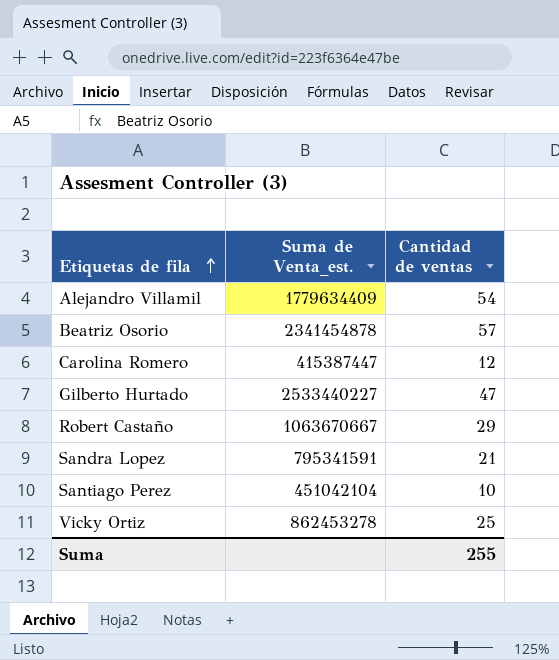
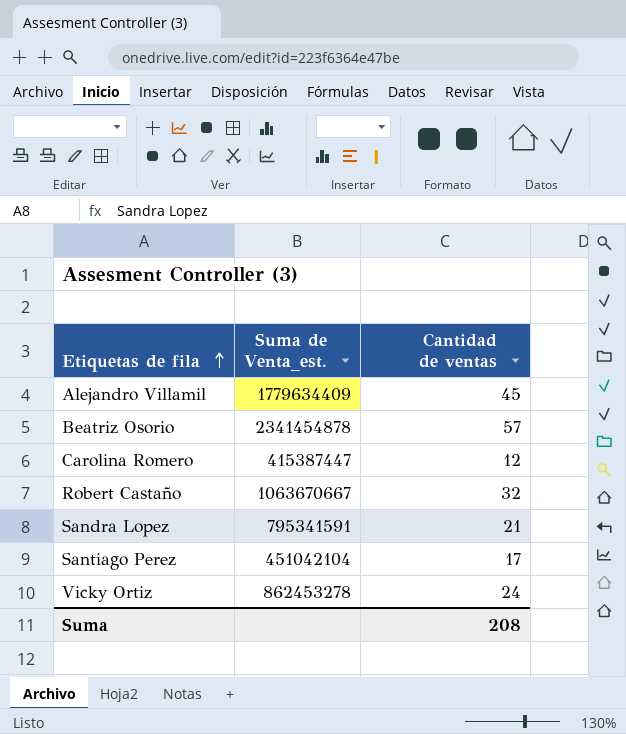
row Gilberto Hurtado: 2533440227 | 47 -> none
Alejandro Villamil | Cantidad de ventas: 54 -> 45
Robert Castaño | Cantidad de ventas: 29 -> 32
Santiago Perez | Cantidad de ventas: 10 -> 17
Vicky Ortiz | Cantidad de ventas: 25 -> 24
Suma | Cantidad de ventas: 255 -> 208

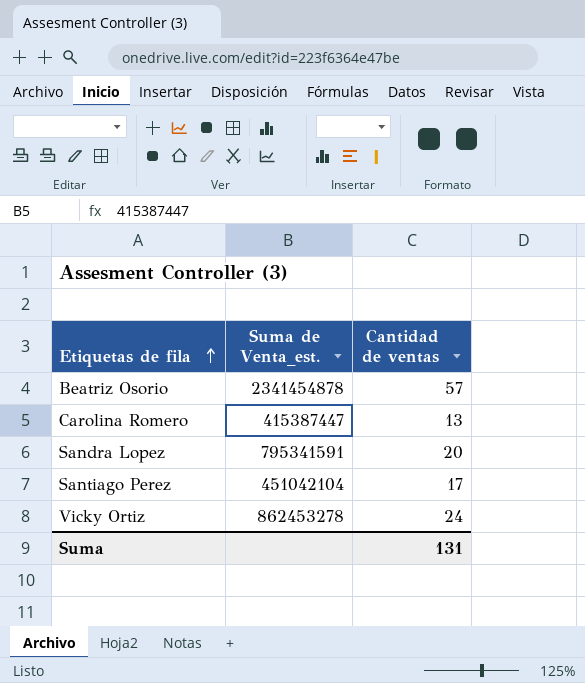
row Alejandro Villamil: 1779634409 | 45 -> none
row Robert Castaño: 1063670667 | 32 -> none
Carolina Romero | Cantidad de ventas: 12 -> 13
Sandra Lopez | Cantidad de ventas: 21 -> 20
Suma | Cantidad de ventas: 208 -> 131

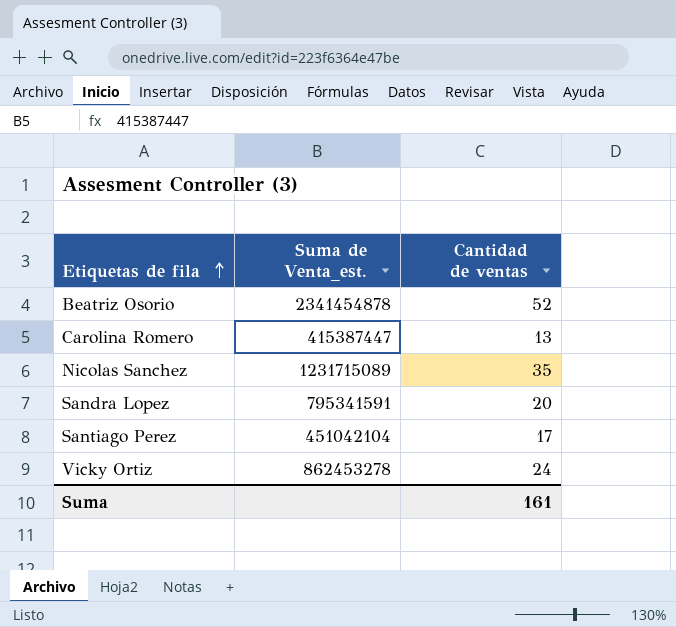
Beatriz Osorio | Cantidad de ventas: 57 -> 52
row Nicolas Sanchez: none -> 1231715089 | 35
Suma | Cantidad de ventas: 131 -> 161

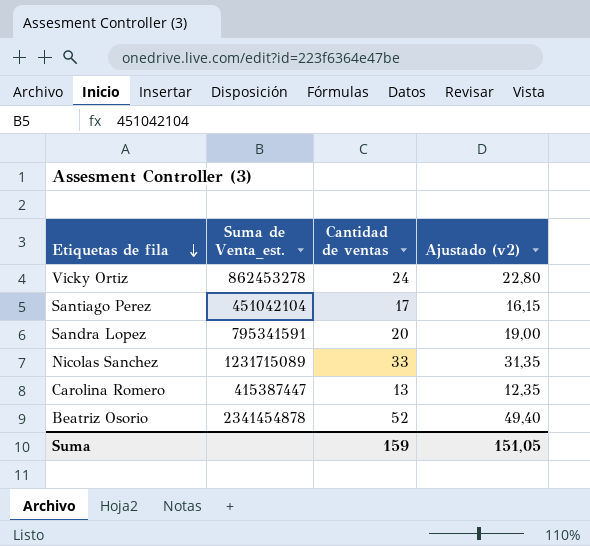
row order: Etiquetas de fila ascending -> Etiquetas de fila descending
column Ajustado (v2) | formula: none -> [Cantidad de ventas] * 0,95
Nicolas Sanchez | Cantidad de ventas: 35 -> 33
Suma | Cantidad de ventas: 161 -> 159

